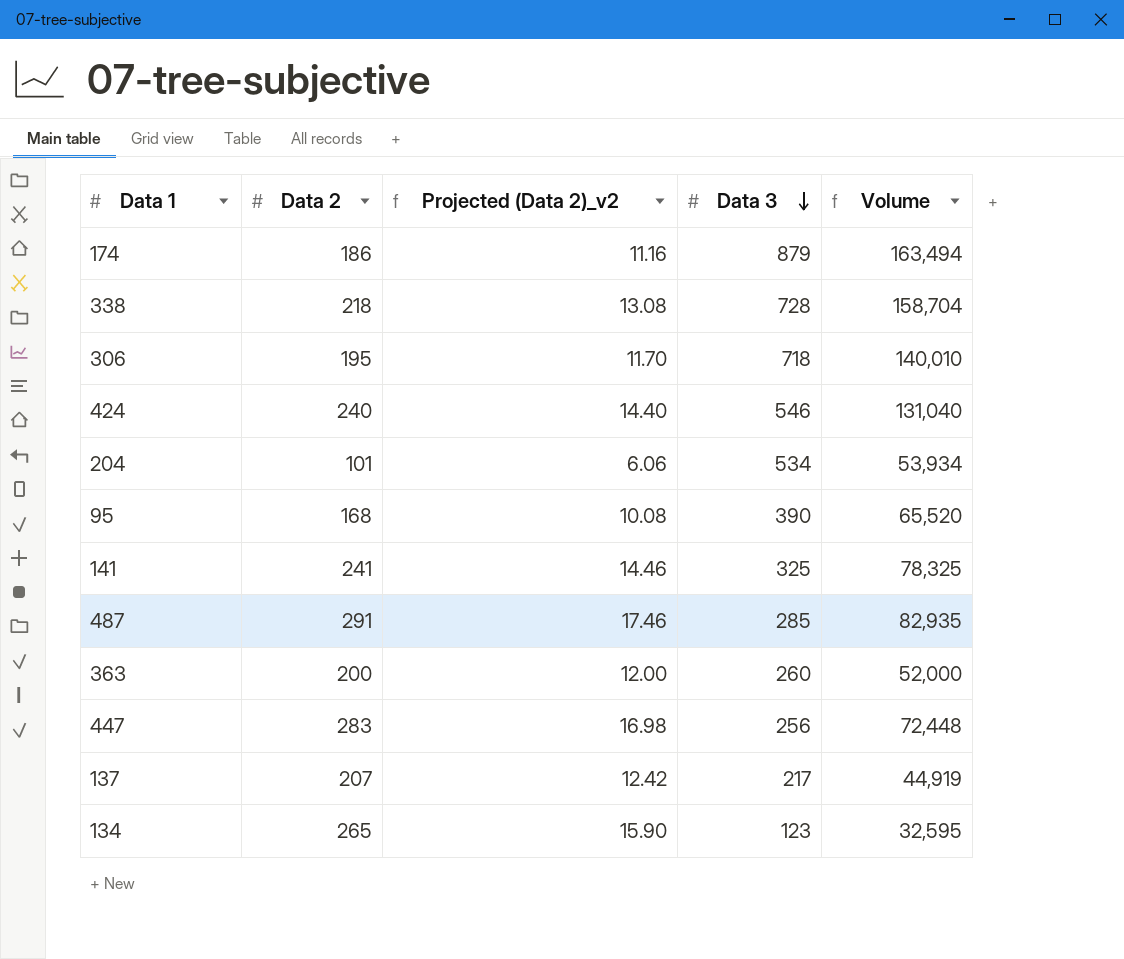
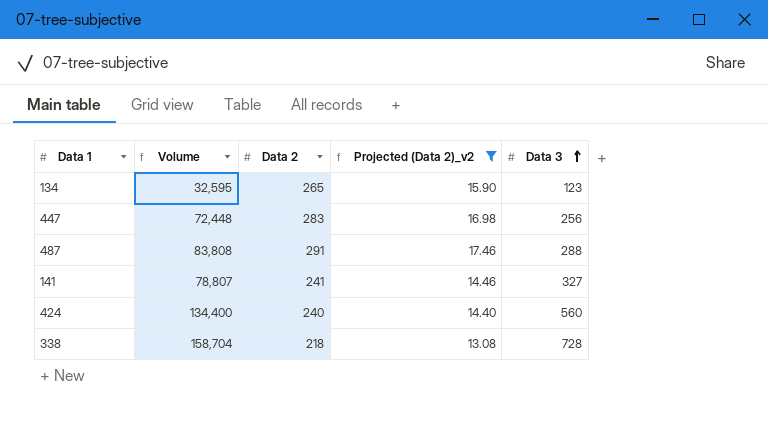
filter: none -> Projected (Data 2)_v2 >= 13.08
row order: Data 3 descending -> Data 3 ascending
column Volume | position: 5 -> 2
487 | Volume: 82,935 -> 83,808
487 | Data 3: 285 -> 288
141 | Volume: 78,325 -> 78,807
141 | Data 3: 325 -> 327
424 | Volume: 131,040 -> 134,400
424 | Data 3: 546 -> 560

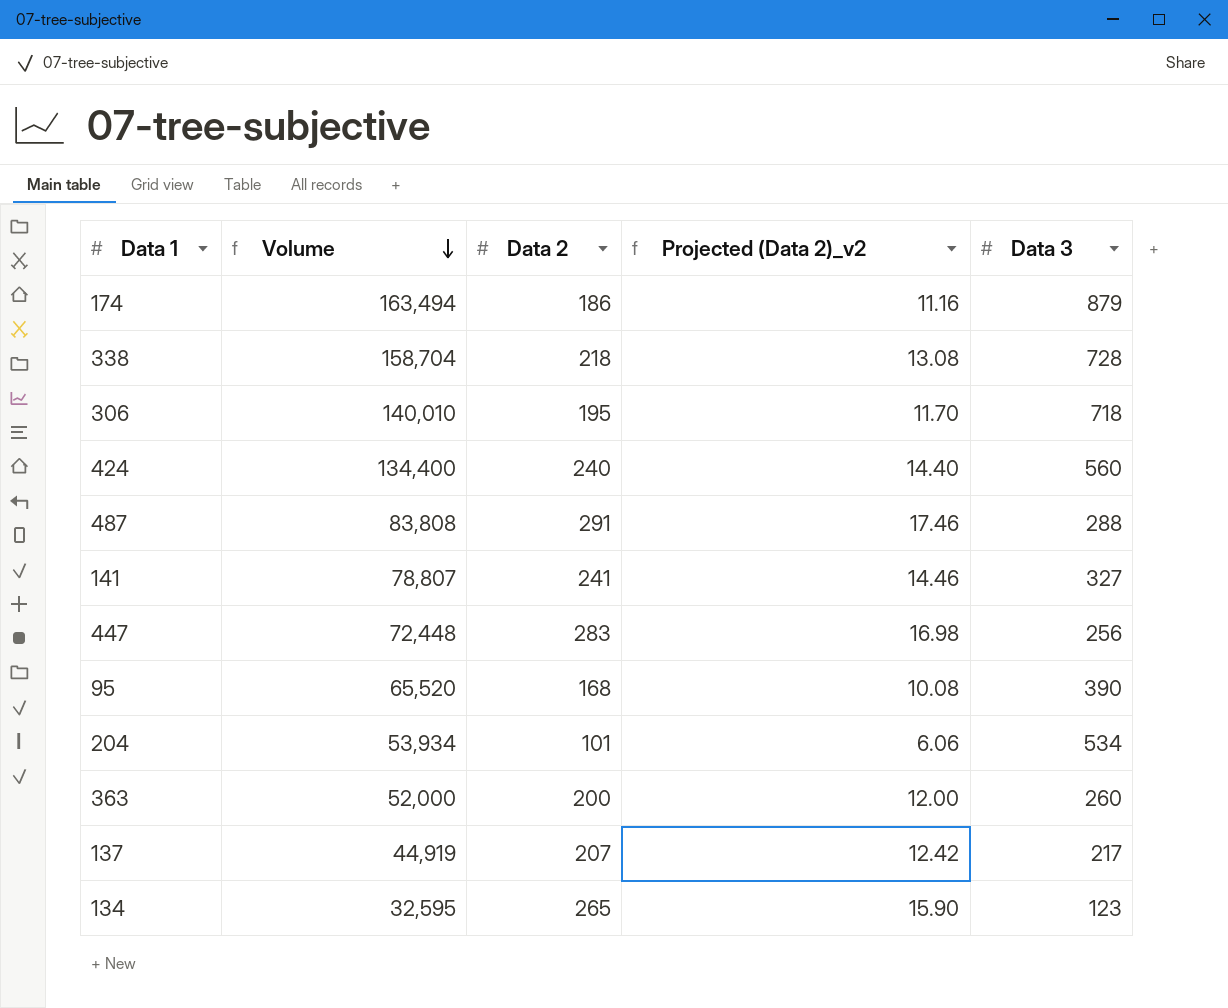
filter: Projected (Data 2)_v2 >= 13.08 -> none
row order: Data 3 ascending -> Volume descending

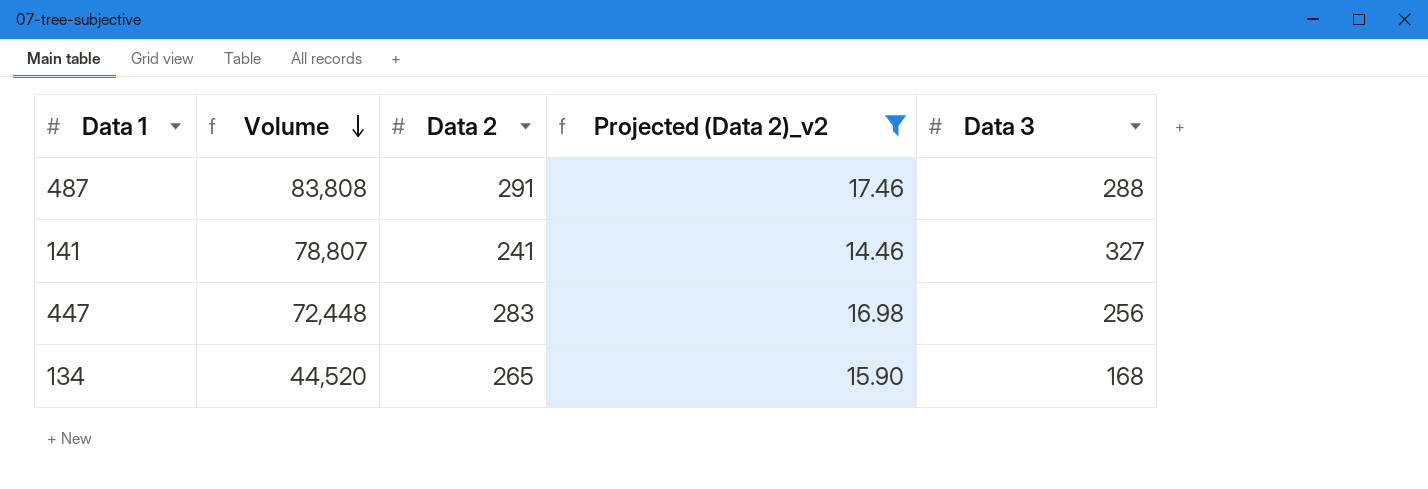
filter: none -> Projected (Data 2)_v2 >= 14.46
134 | Volume: 32,595 -> 44,520
134 | Data 3: 123 -> 168

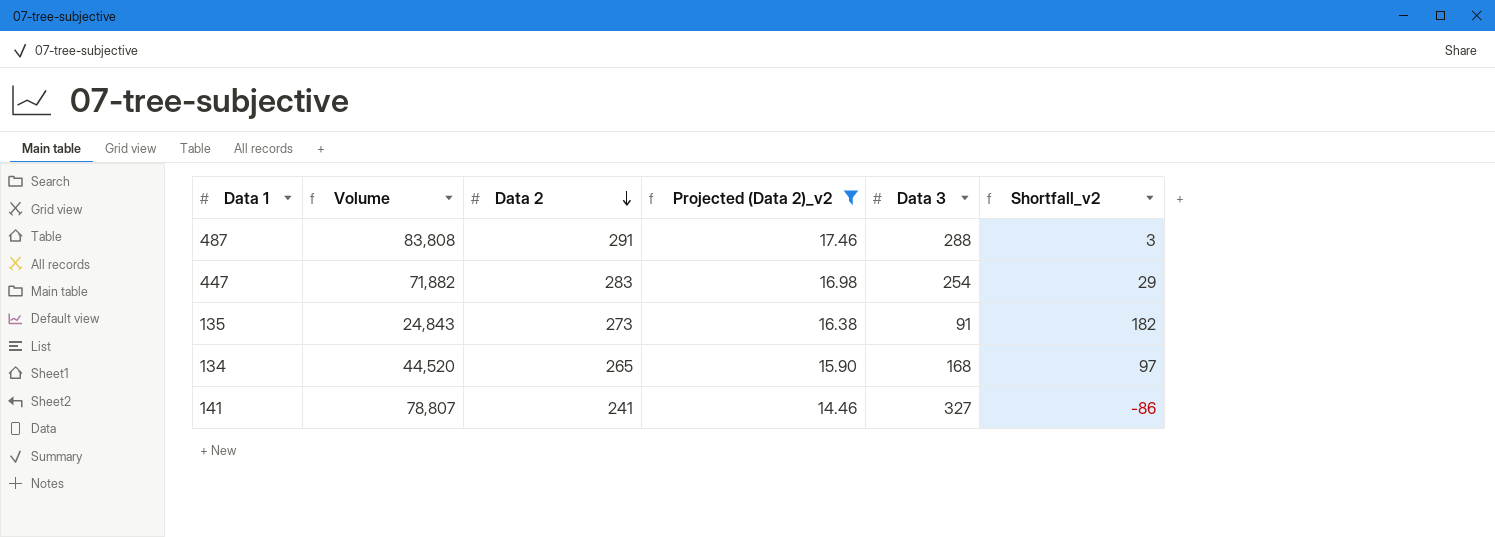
row order: Volume descending -> Data 2 descending
column Shortfall_v2 | formula: none -> [Data 2] - [Data 3]
447 | Volume: 72,448 -> 71,882
447 | Data 3: 256 -> 254
row 135: none -> 24,843 | 273 | 16.38 | 91 | 182

